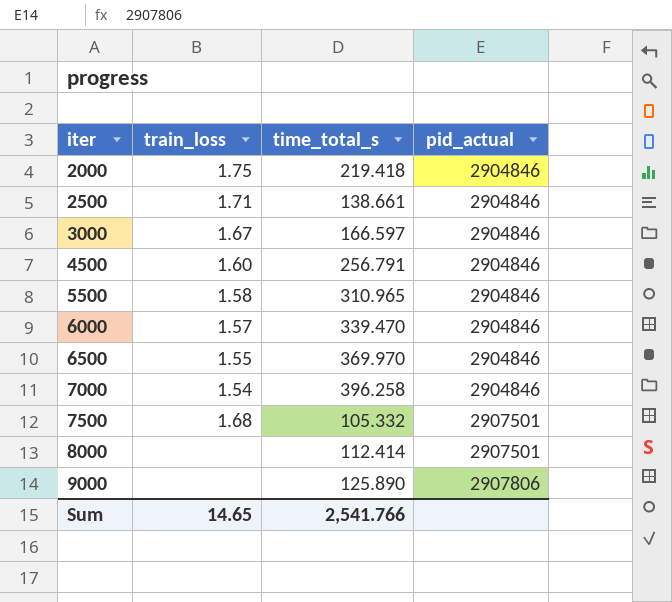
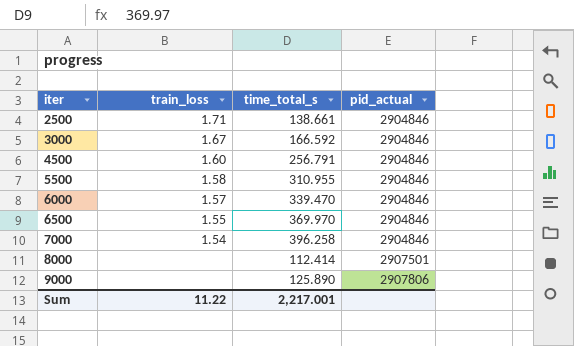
row 2000: 1.75 | 219.418 | 2904846 -> none
row 7500: 1.68 | 105.332 | 2907501 -> none
3000 | time_total_s: 166.597 -> 166.592
5500 | time_total_s: 310.965 -> 310.955
Sum | train_loss: 14.65 -> 11.22
Sum | time_total_s: 2,541.766 -> 2,217.001

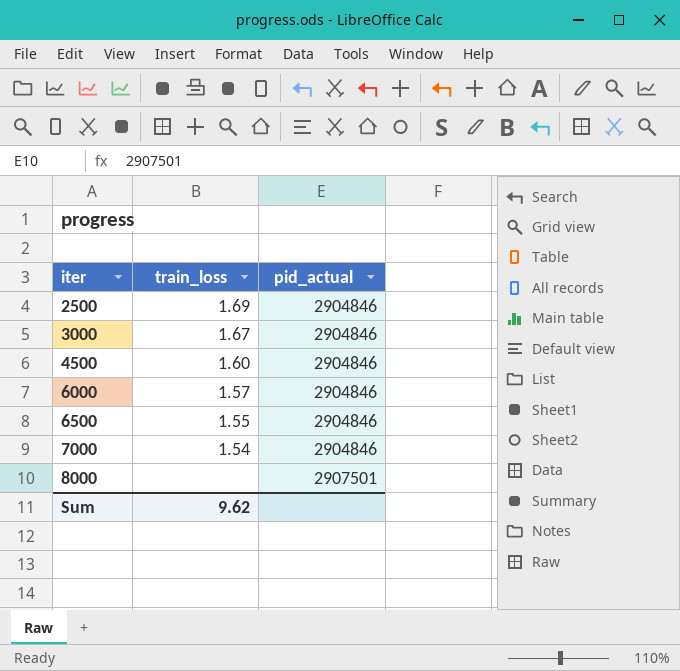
column time_total_s | position: 3 -> none
row 5500: 1.58 | 310.955 | 2904846 -> none
row 9000: none | 125.890 | 2907806 -> none
2500 | train_loss: 1.71 -> 1.69
Sum | train_loss: 11.22 -> 9.62

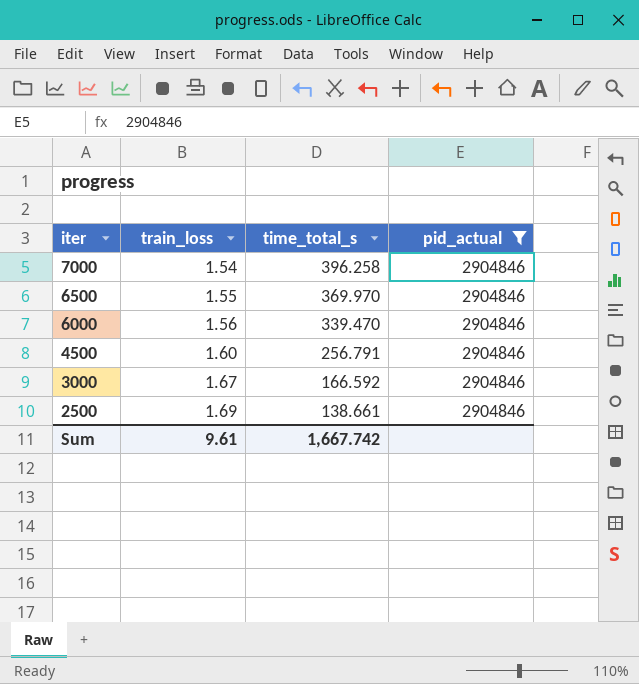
filter: none -> pid_actual = 2904846
row order: iter ascending -> iter descending
column time_total_s | position: none -> 3
6000 | train_loss: 1.57 -> 1.56
Sum | train_loss: 9.62 -> 9.61

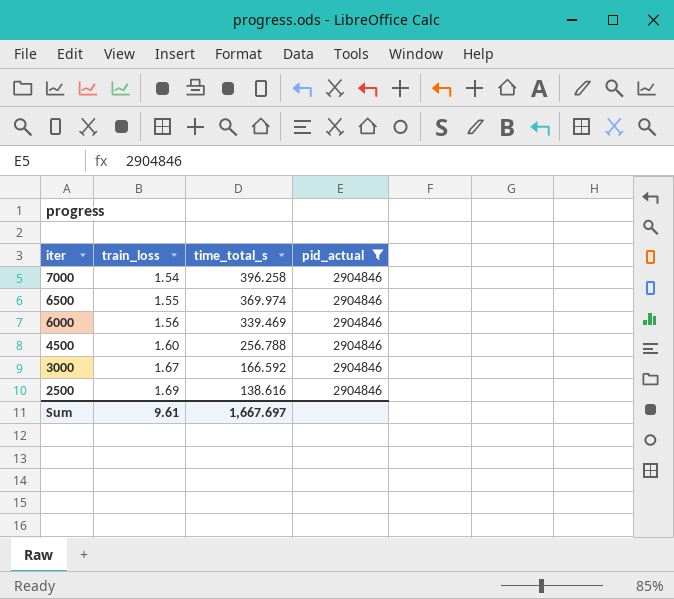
6500 | time_total_s: 369.970 -> 369.974
6000 | time_total_s: 339.470 -> 339.469
4500 | time_total_s: 256.791 -> 256.788
2500 | time_total_s: 138.661 -> 138.616
Sum | time_total_s: 1,667.742 -> 1,667.697

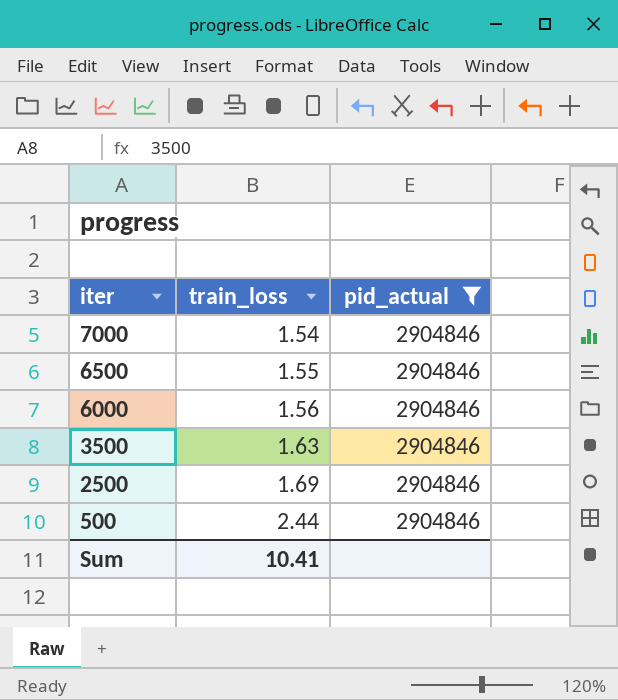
column time_total_s | position: 3 -> none
row 4500: 1.60 | 256.788 | 2904846 -> none
row 3000: 1.67 | 166.592 | 2904846 -> none
row 3500: none -> 1.63 | 2904846
row 500: none -> 2.44 | 2904846
Sum | train_loss: 9.61 -> 10.41

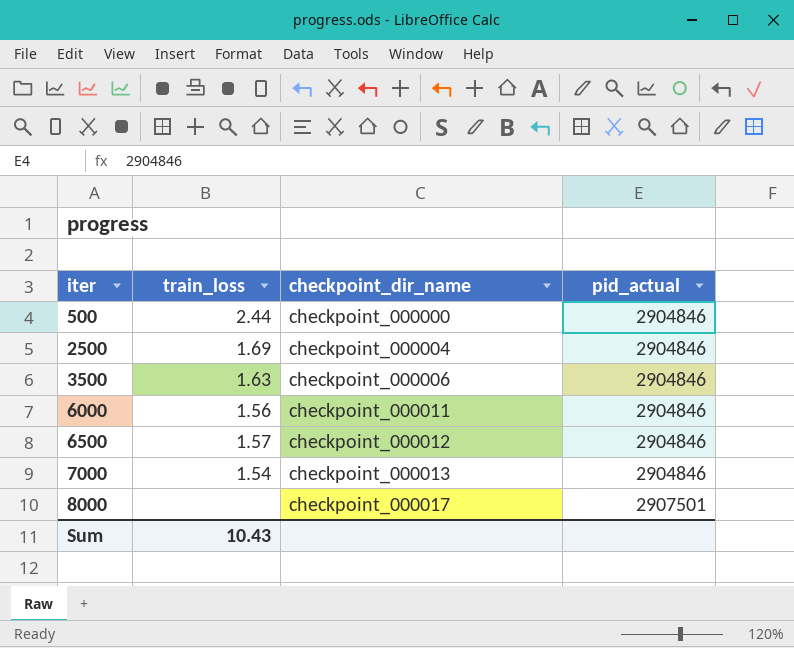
filter: pid_actual = 2904846 -> none
row order: iter descending -> iter ascending
column checkpoint_dir_name | position: none -> 3
6500 | train_loss: 1.55 -> 1.57
Sum | train_loss: 10.41 -> 10.43

